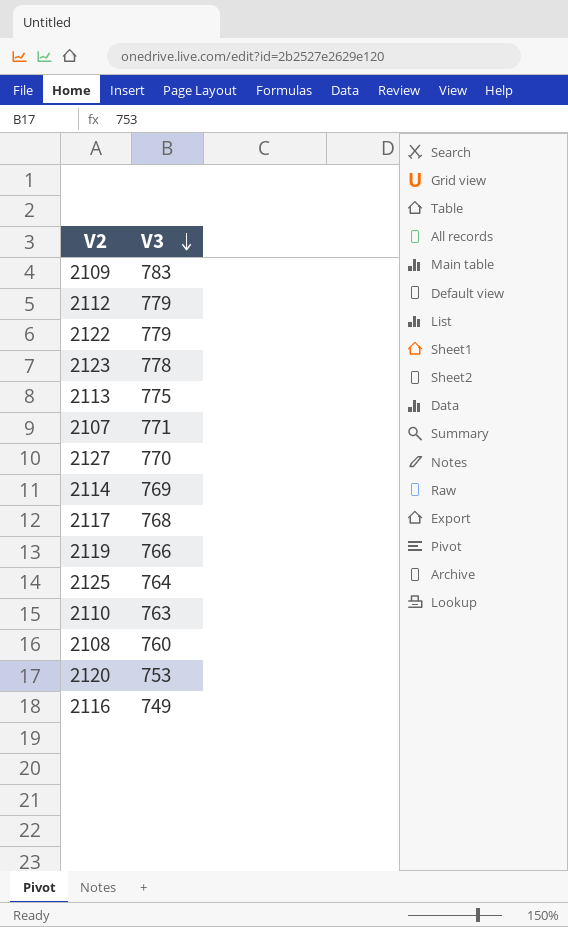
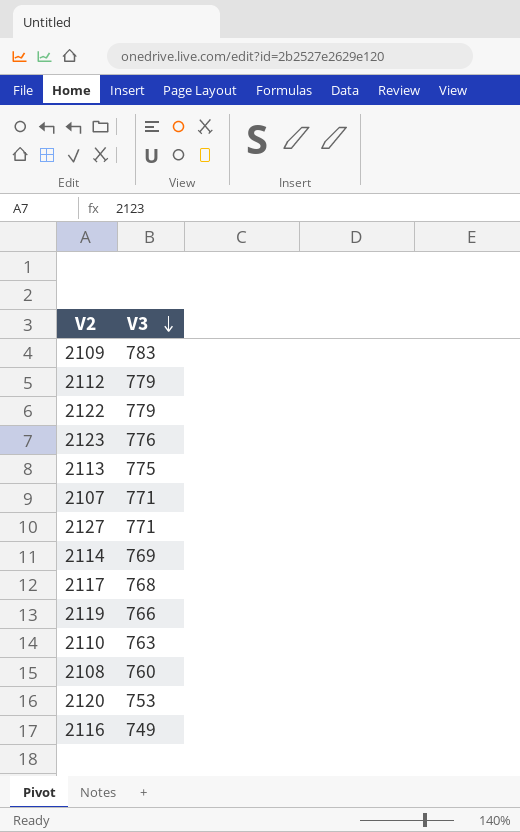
row 2125: 764 -> none
2123 | V3: 778 -> 776
2127 | V3: 770 -> 771

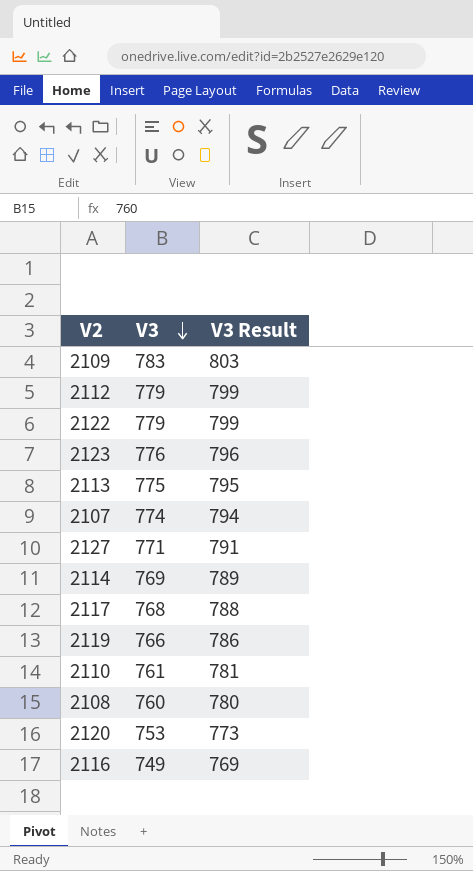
column V3 Result | formula: none -> [V3] + 20
2107 | V3: 771 -> 774
2110 | V3: 763 -> 761

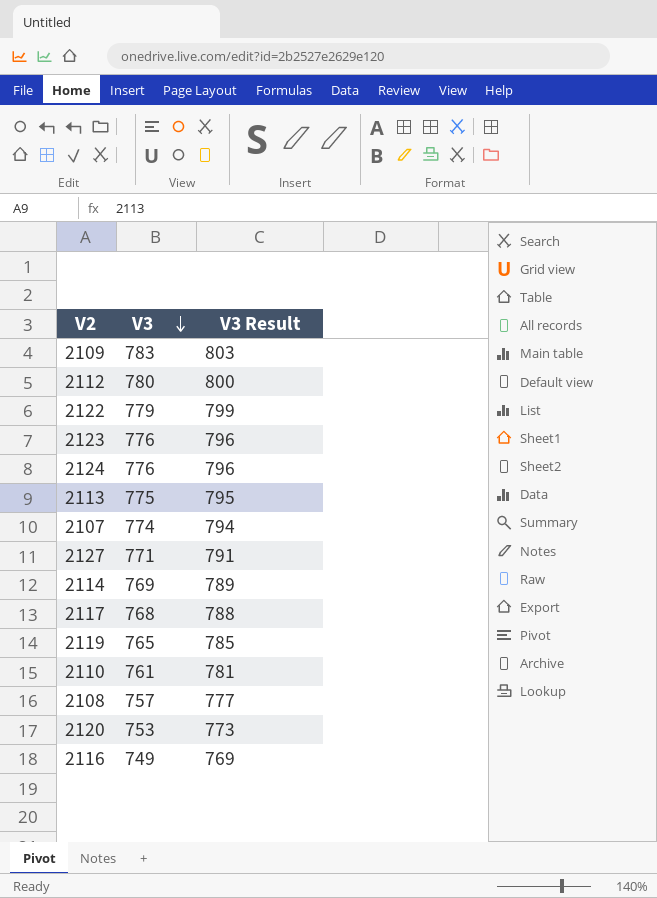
2112 | V3: 779 -> 780
2112 | V3 Result: 799 -> 800
row 2124: none -> 776 | 796
2119 | V3: 766 -> 765
2119 | V3 Result: 786 -> 785
2108 | V3: 760 -> 757
2108 | V3 Result: 780 -> 777

